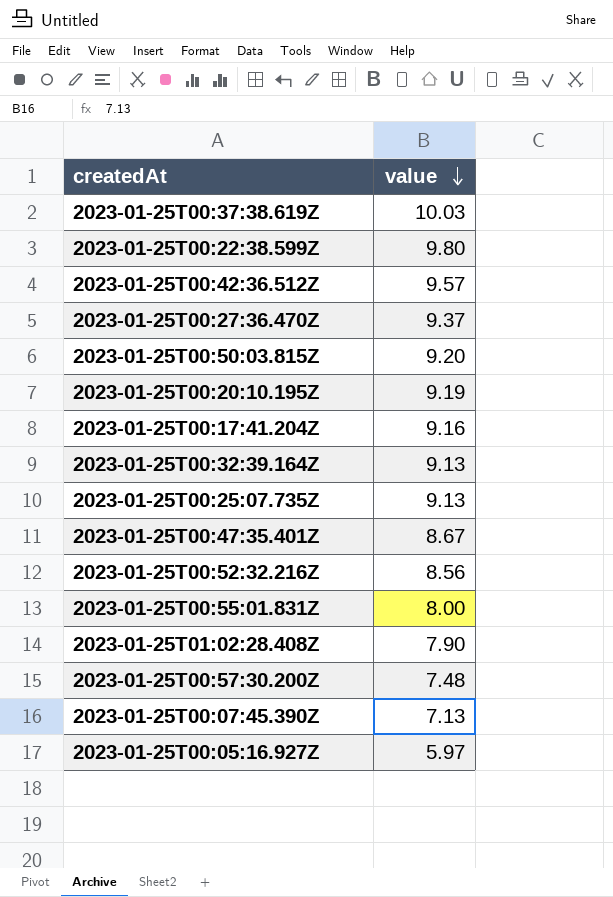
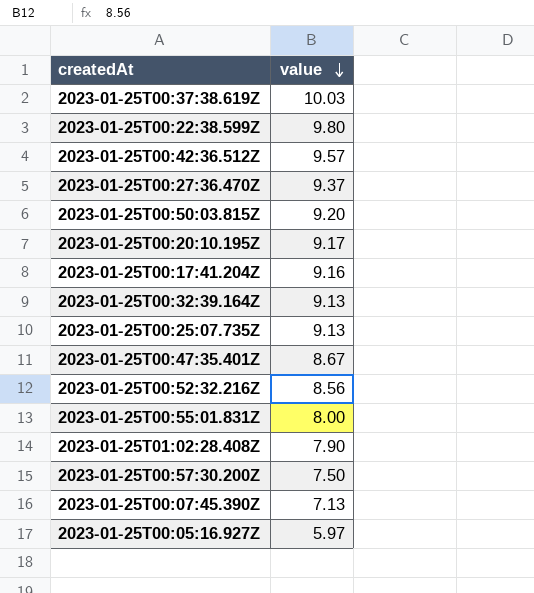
2023-01-25T00:20:10.195Z | value: 9.19 -> 9.17
2023-01-25T00:57:30.200Z | value: 7.48 -> 7.50

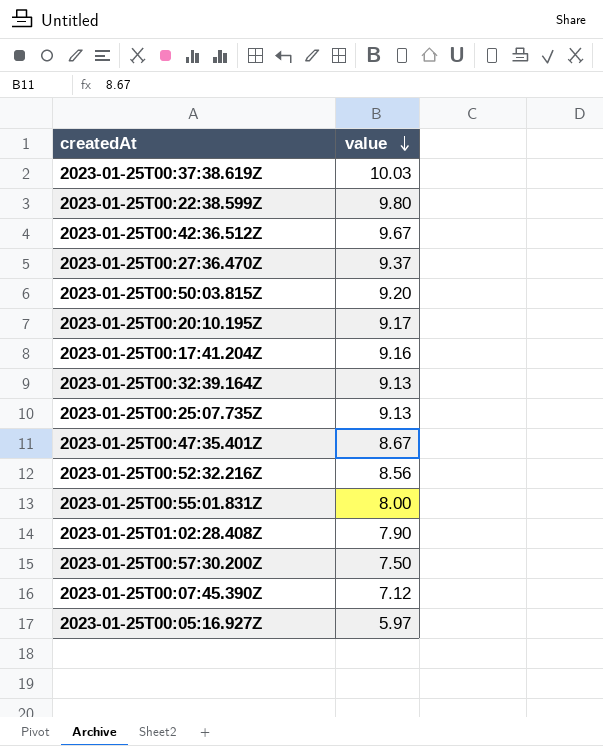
2023-01-25T00:42:36.512Z | value: 9.57 -> 9.67
2023-01-25T00:07:45.390Z | value: 7.13 -> 7.12

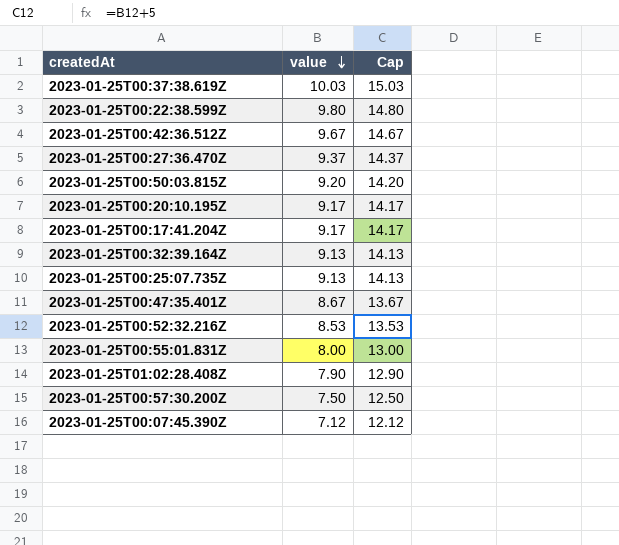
column Cap | formula: none -> [value] + 5
row 2023-01-25T00:05:16.927Z: 5.97 -> none
2023-01-25T00:17:41.204Z | value: 9.16 -> 9.17
2023-01-25T00:52:32.216Z | value: 8.56 -> 8.53

